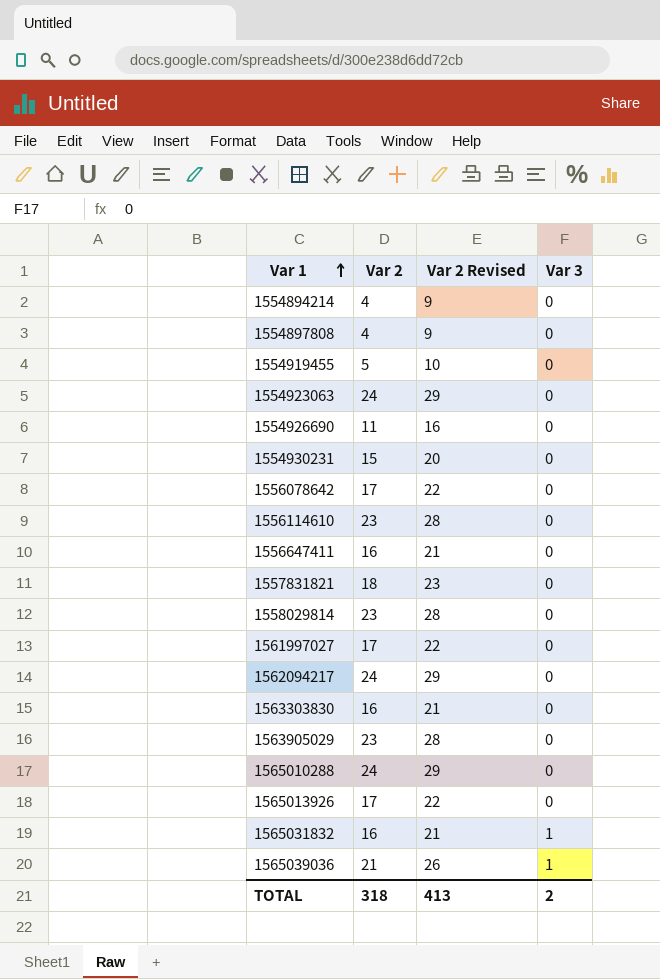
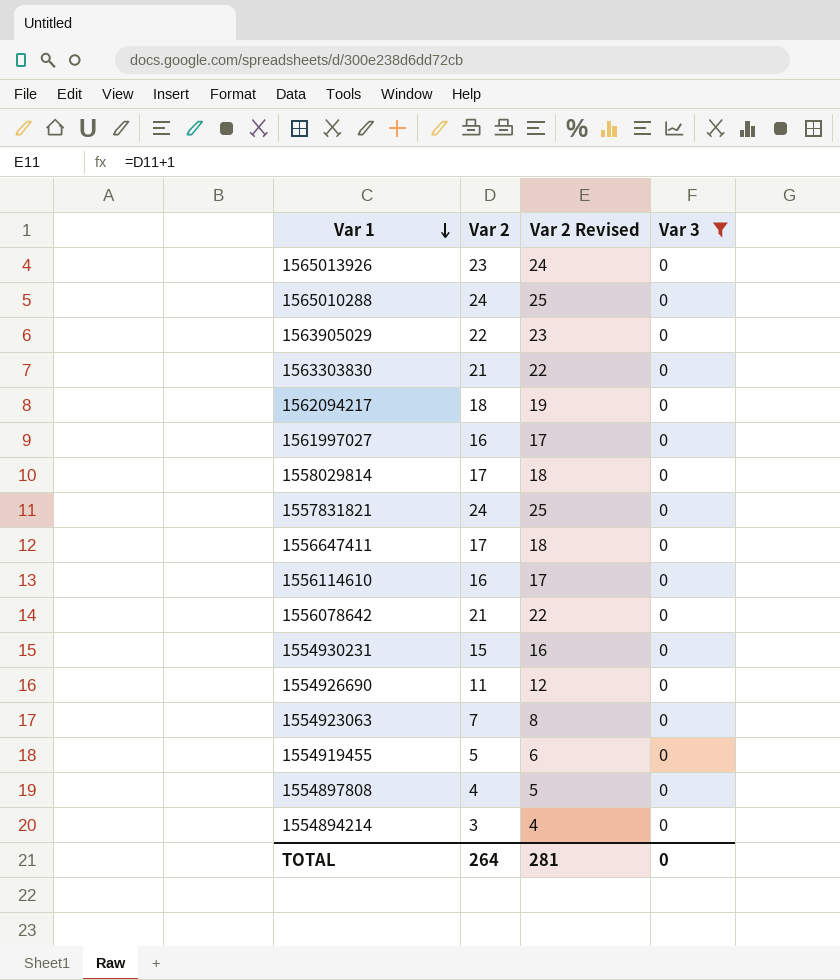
filter: none -> Var 3 = 0
row order: Var 1 ascending -> Var 1 descending
column Var 2 Revised | formula: [Var 2] + 5 -> [Var 2] + 1
1565013926 | Var 2: 17 -> 23
1563905029 | Var 2: 23 -> 22
1563303830 | Var 2: 16 -> 21
1562094217 | Var 2: 24 -> 18
1561997027 | Var 2: 17 -> 16
1558029814 | Var 2: 23 -> 17
1557831821 | Var 2: 18 -> 24
1556647411 | Var 2: 16 -> 17
1556114610 | Var 2: 23 -> 16
1556078642 | Var 2: 17 -> 21
1554923063 | Var 2: 24 -> 7
1554894214 | Var 2: 4 -> 3
TOTAL | Var 2: 318 -> 264
TOTAL | Var 2 Revised: 413 -> 281
TOTAL | Var 3: 2 -> 0

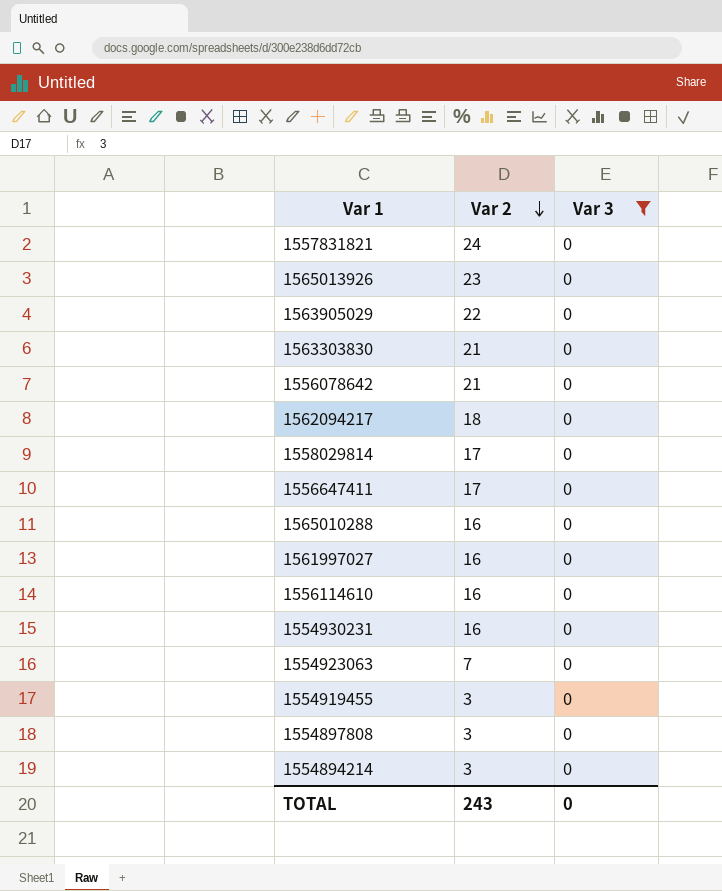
row order: Var 1 descending -> Var 2 descending
column Var 2 Revised | formula: [Var 2] + 1 -> none
row 1554926690: 11 | 12 | 0 -> none
1565010288 | Var 2: 24 -> 16
1554930231 | Var 2: 15 -> 16
1554919455 | Var 2: 5 -> 3
1554897808 | Var 2: 4 -> 3
TOTAL | Var 2: 264 -> 243

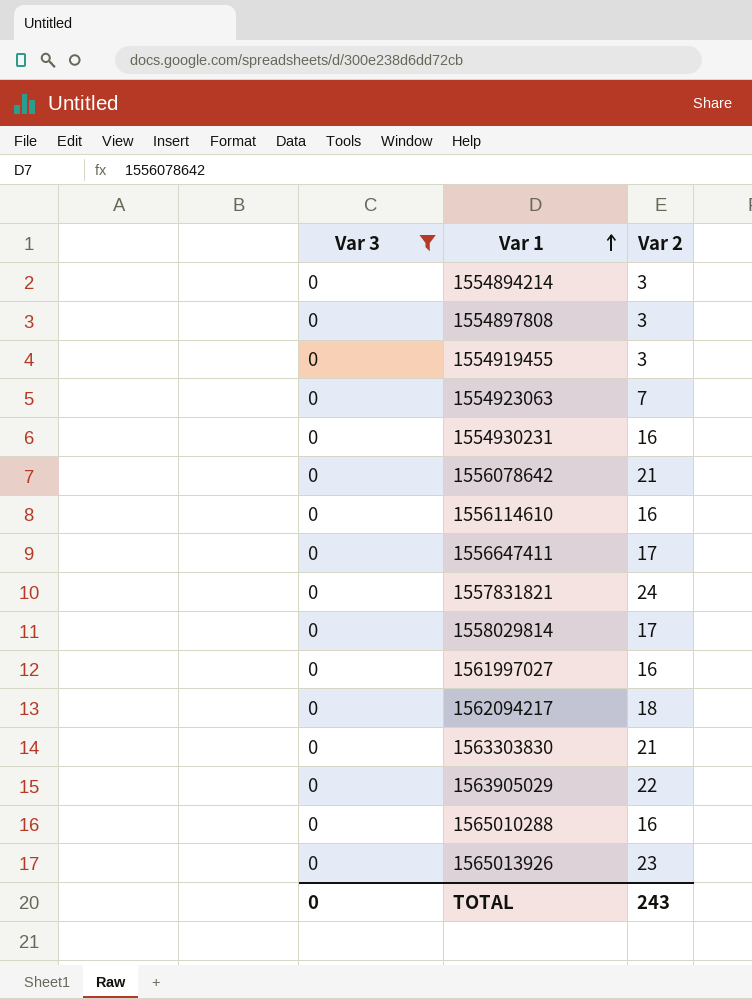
row order: Var 2 descending -> Var 1 ascending
column Var 3 | position: 3 -> 1

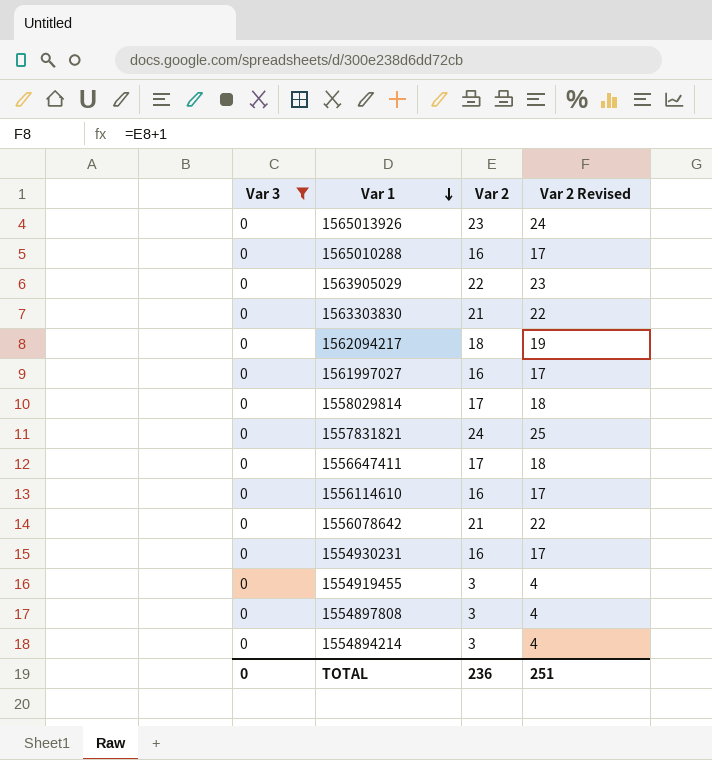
row order: Var 1 ascending -> Var 1 descending
column Var 2 Revised | formula: none -> [Var 2] + 1
row 1554923063: 0 | 7 -> none
TOTAL | Var 2: 243 -> 236

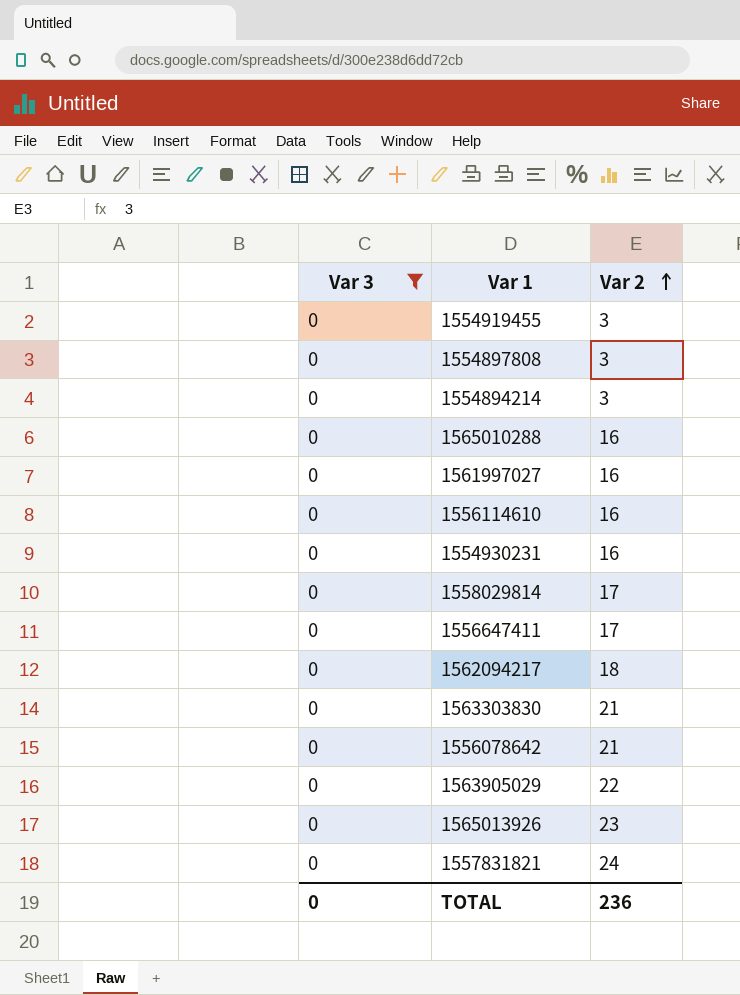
row order: Var 1 descending -> Var 2 ascending
column Var 2 Revised | formula: [Var 2] + 1 -> none

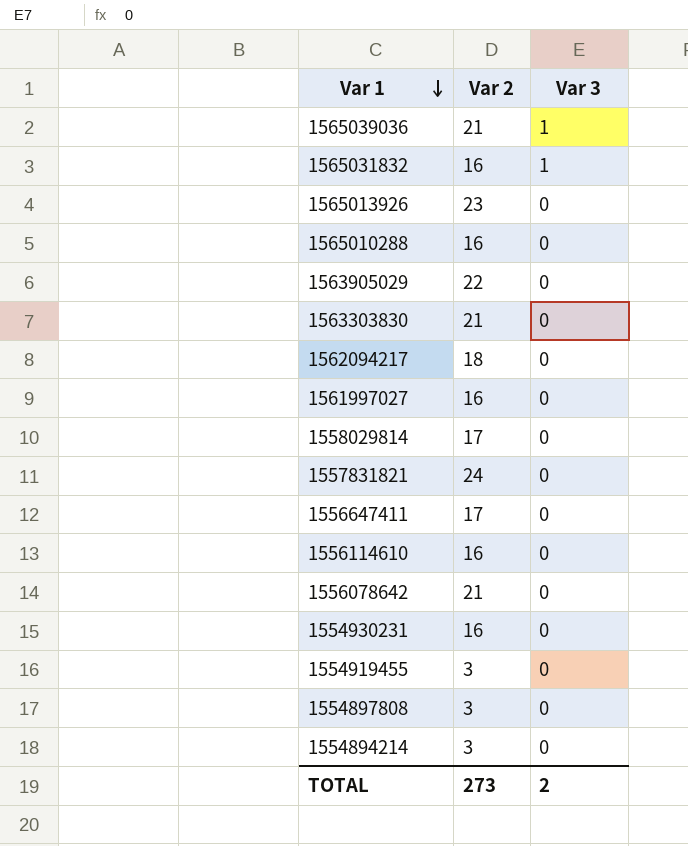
filter: Var 3 = 0 -> none
row order: Var 2 ascending -> Var 1 descending
column Var 3 | position: 1 -> 3
TOTAL | Var 2: 236 -> 273
TOTAL | Var 3: 0 -> 2

